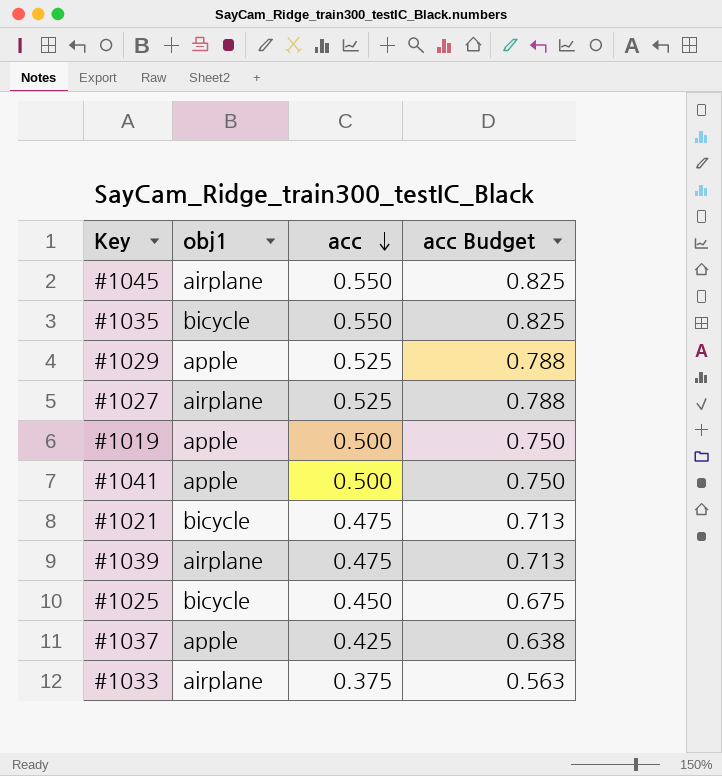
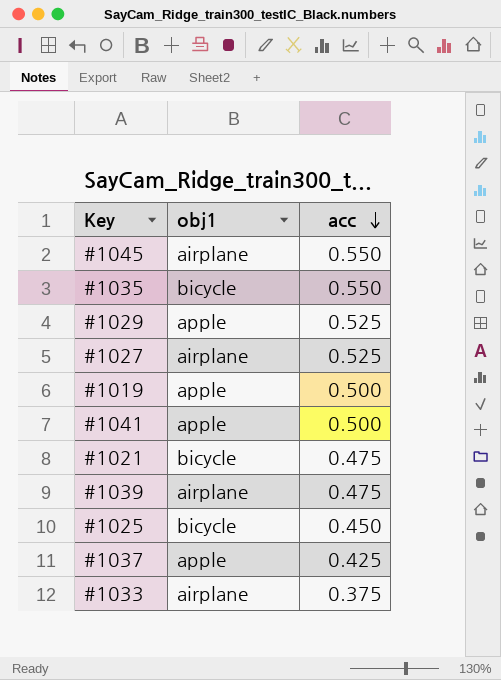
column acc Budget | formula: [acc] * 1.5 -> none

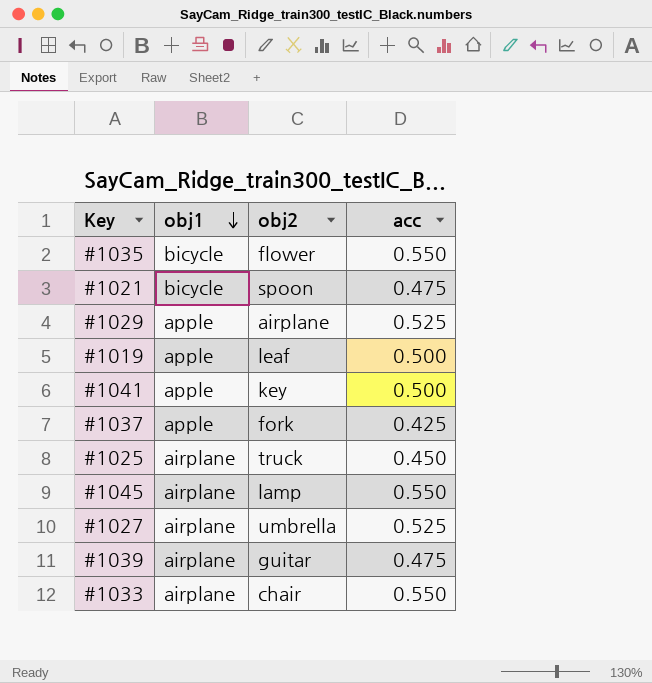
row order: acc descending -> obj1 descending
column obj2 | position: none -> 3
#1025 | obj1: bicycle -> airplane
#1033 | acc: 0.375 -> 0.550

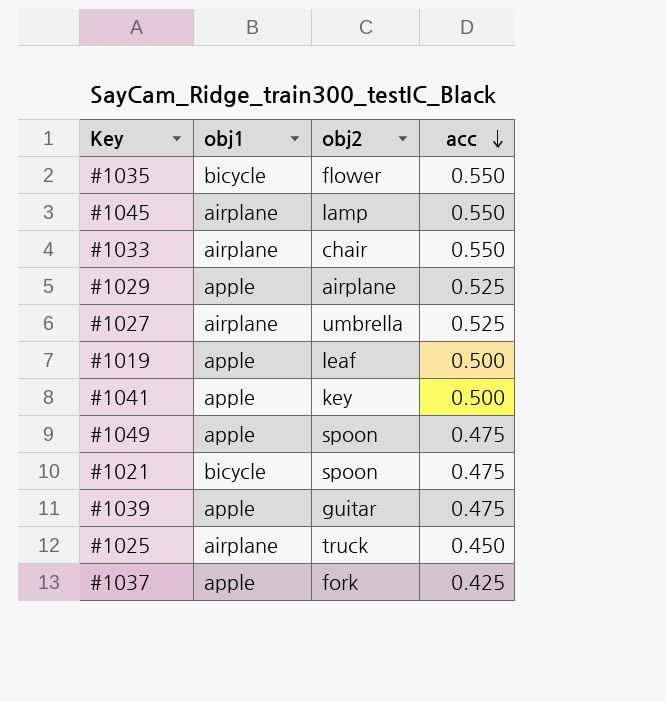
row order: obj1 descending -> acc descending
row #1049: none -> apple | spoon | 0.475
#1039 | obj1: airplane -> apple

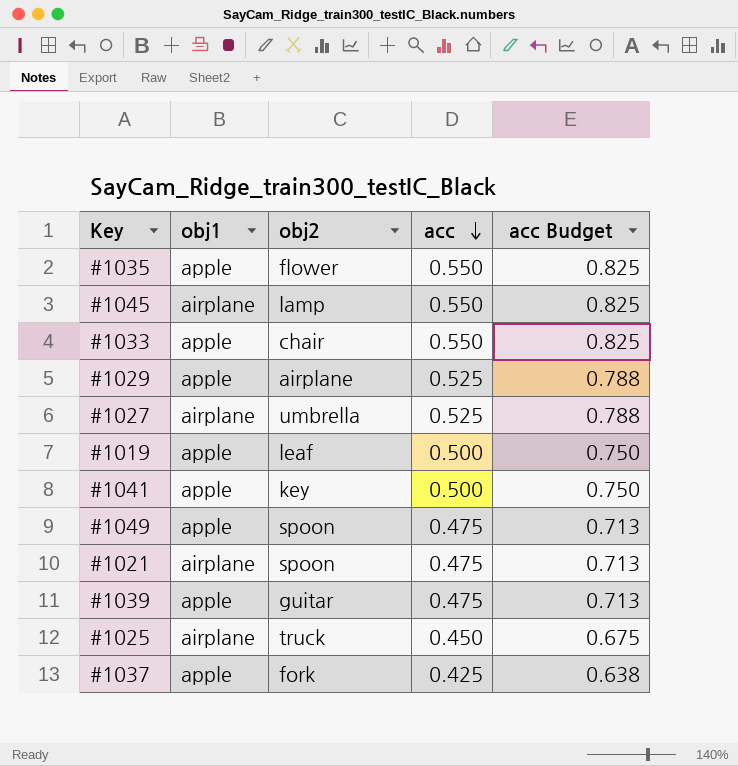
column acc Budget | formula: none -> [acc] * 1.5
#1035 | obj1: bicycle -> apple
#1033 | obj1: airplane -> apple
#1021 | obj1: bicycle -> airplane

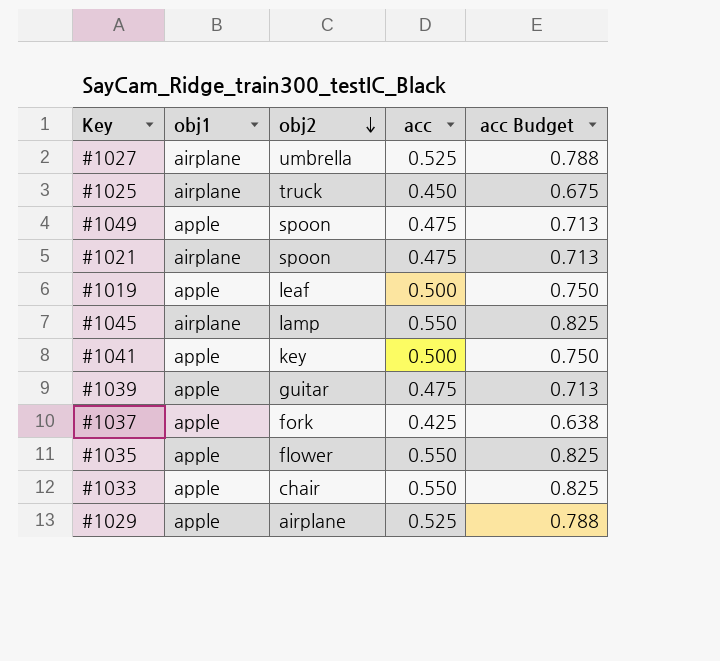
row order: acc descending -> obj2 descending

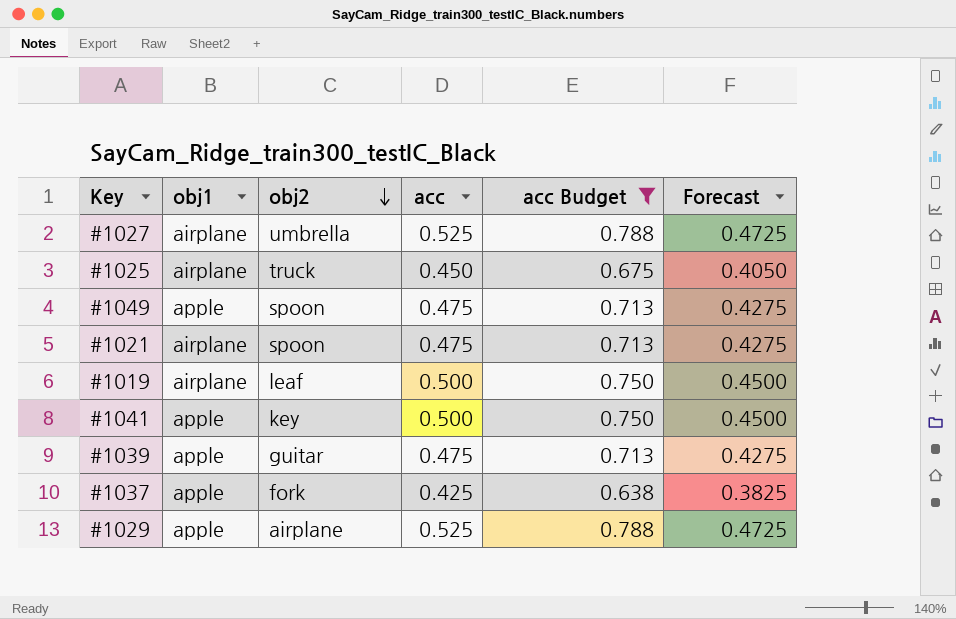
filter: none -> acc Budget != 0.825
column Forecast | formula: none -> [acc] * 0.9
#1019 | obj1: apple -> airplane

